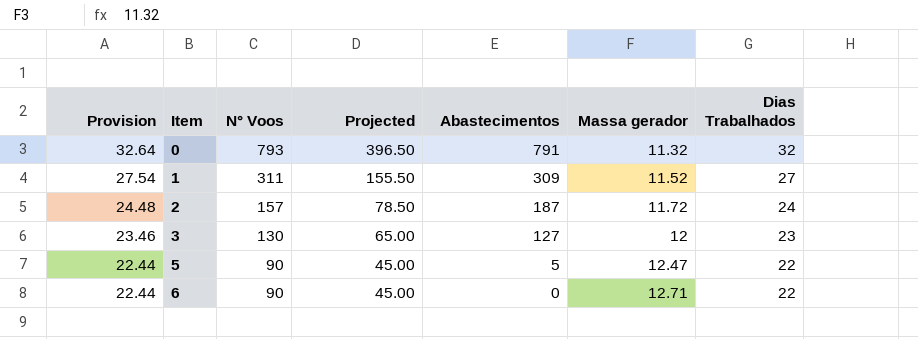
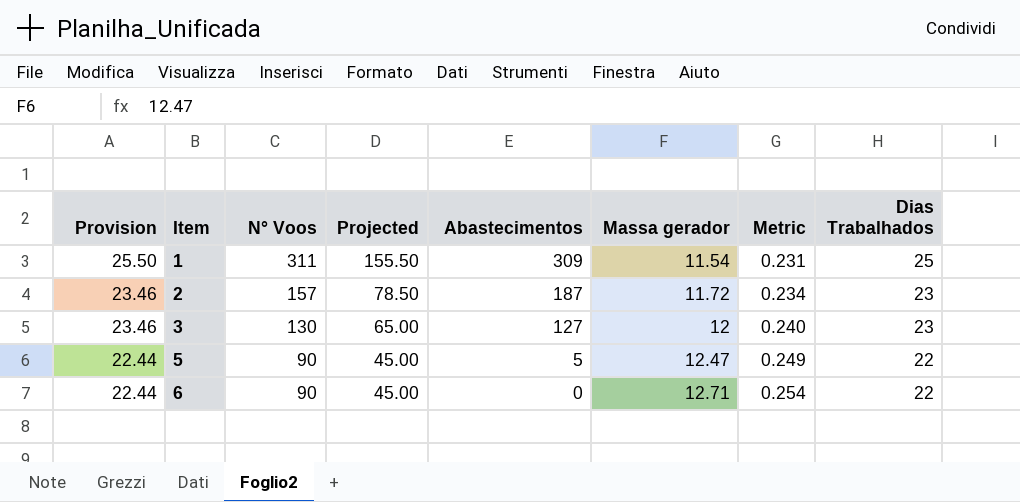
column Metric | formula: none -> [Massa gerador] * 0.02
row 0: 32.64 | 793 | 396.50 | 791 | 11.32 | 32 -> none
1 | Provision: 27.54 -> 25.50
1 | Massa gerador: 11.52 -> 11.54
1 | Dias Trabalhados: 27 -> 25
2 | Provision: 24.48 -> 23.46
2 | Dias Trabalhados: 24 -> 23

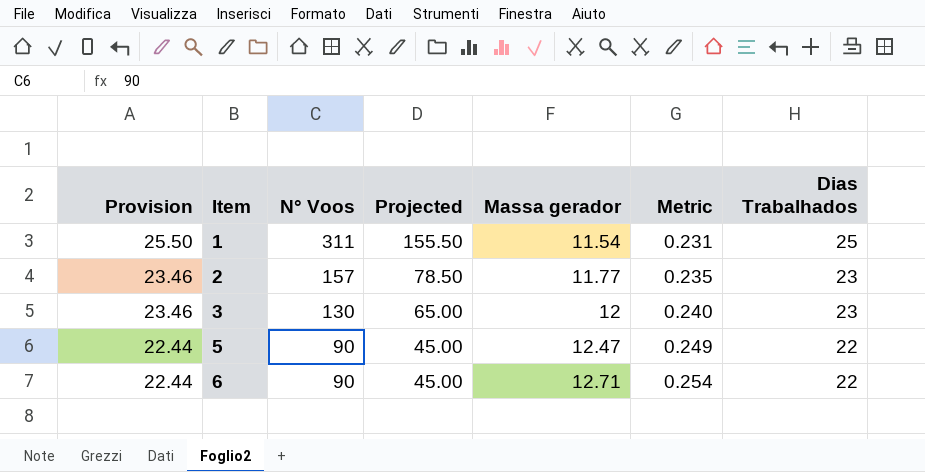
column Abastecimentos | position: 5 -> none
2 | Massa gerador: 11.72 -> 11.77
2 | Metric: 0.234 -> 0.235

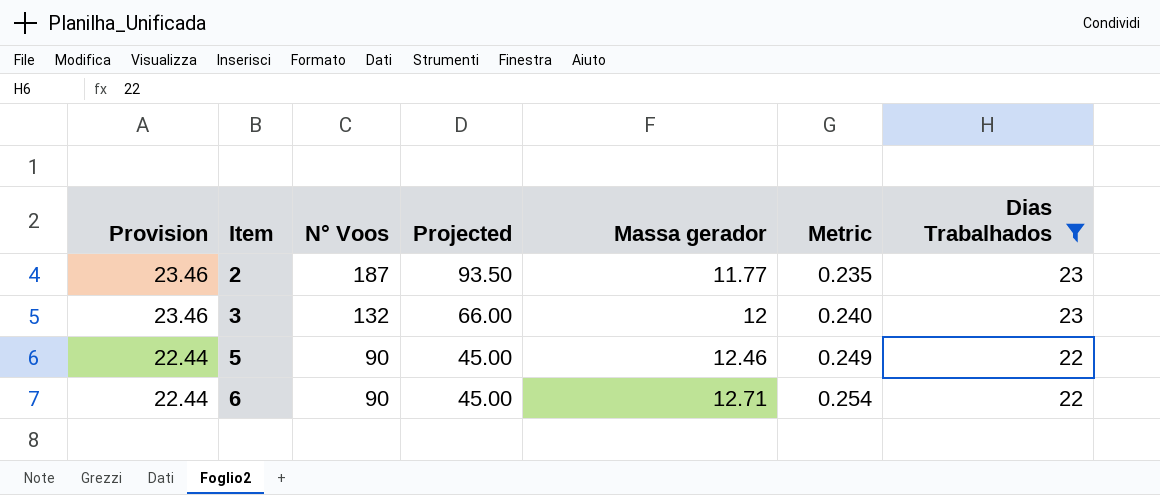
filter: none -> Dias Trabalhados != 25
2 | N° Voos: 157 -> 187
2 | Projected: 78.50 -> 93.50
3 | N° Voos: 130 -> 132
3 | Projected: 65.00 -> 66.00
5 | Massa gerador: 12.47 -> 12.46

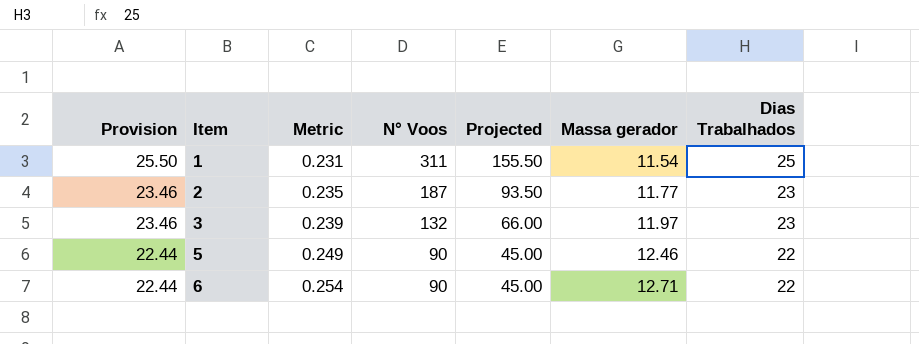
filter: Dias Trabalhados != 25 -> none
column Metric | position: 6 -> 3
3 | Metric: 0.240 -> 0.239
3 | Massa gerador: 12 -> 11.97

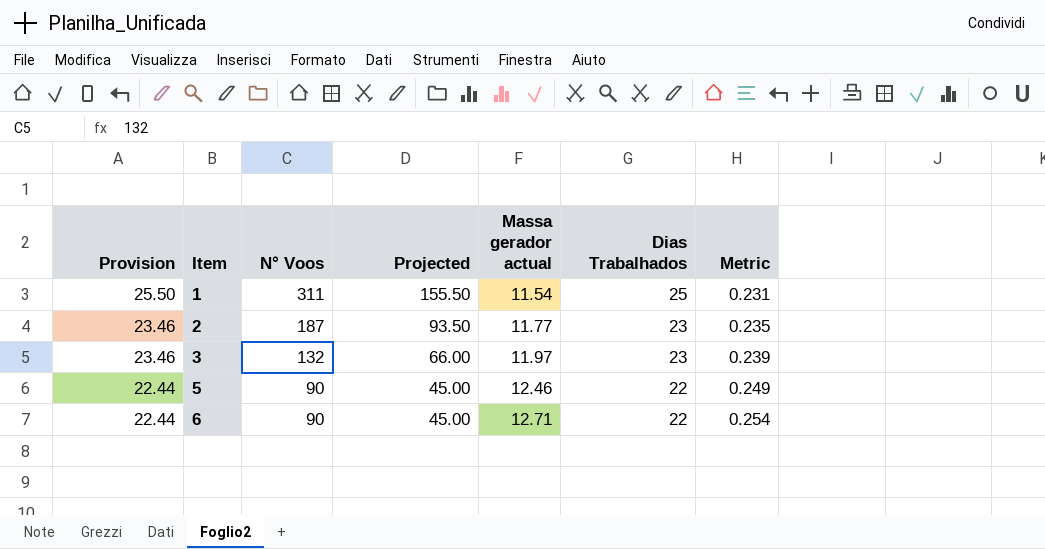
column name: Massa gerador -> Massa gerador actual
column Metric | position: 3 -> 7

